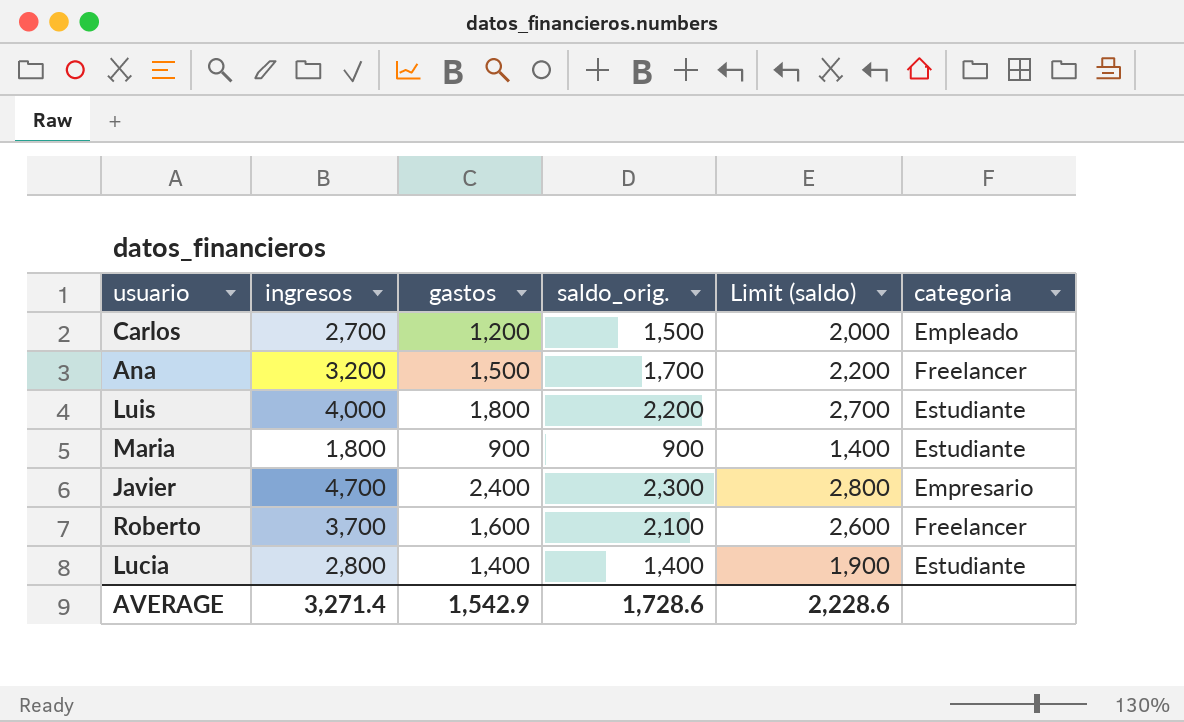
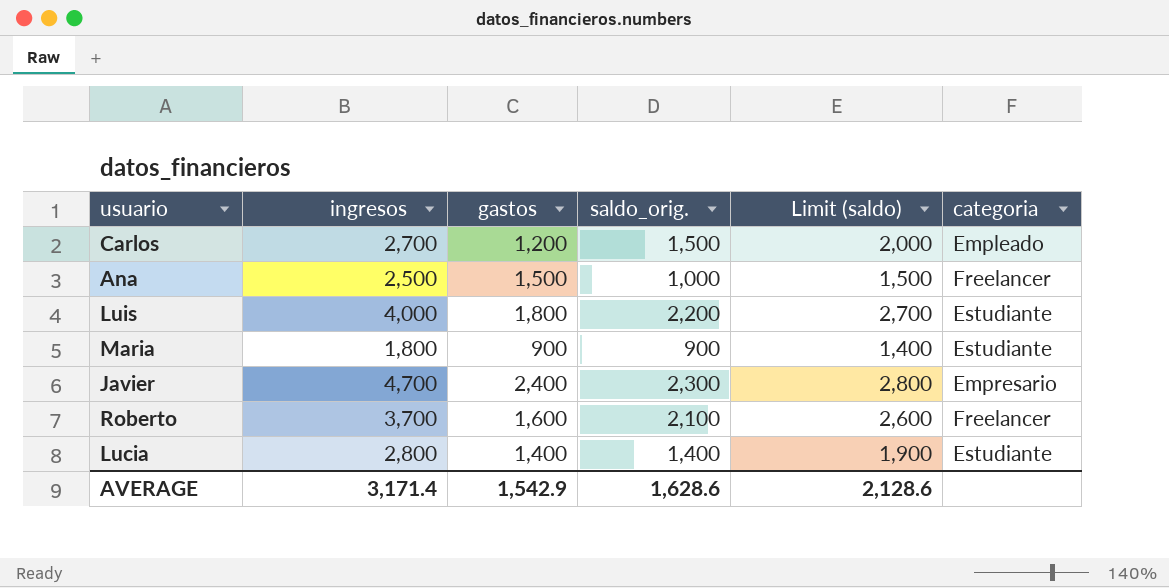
Ana | ingresos: 3,200 -> 2,500
Ana | saldo_orig.: 1,700 -> 1,000
Ana | Limit (saldo): 2,200 -> 1,500
AVERAGE | ingresos: 3,271.4 -> 3,171.4
AVERAGE | saldo_orig.: 1,728.6 -> 1,628.6
AVERAGE | Limit (saldo): 2,228.6 -> 2,128.6

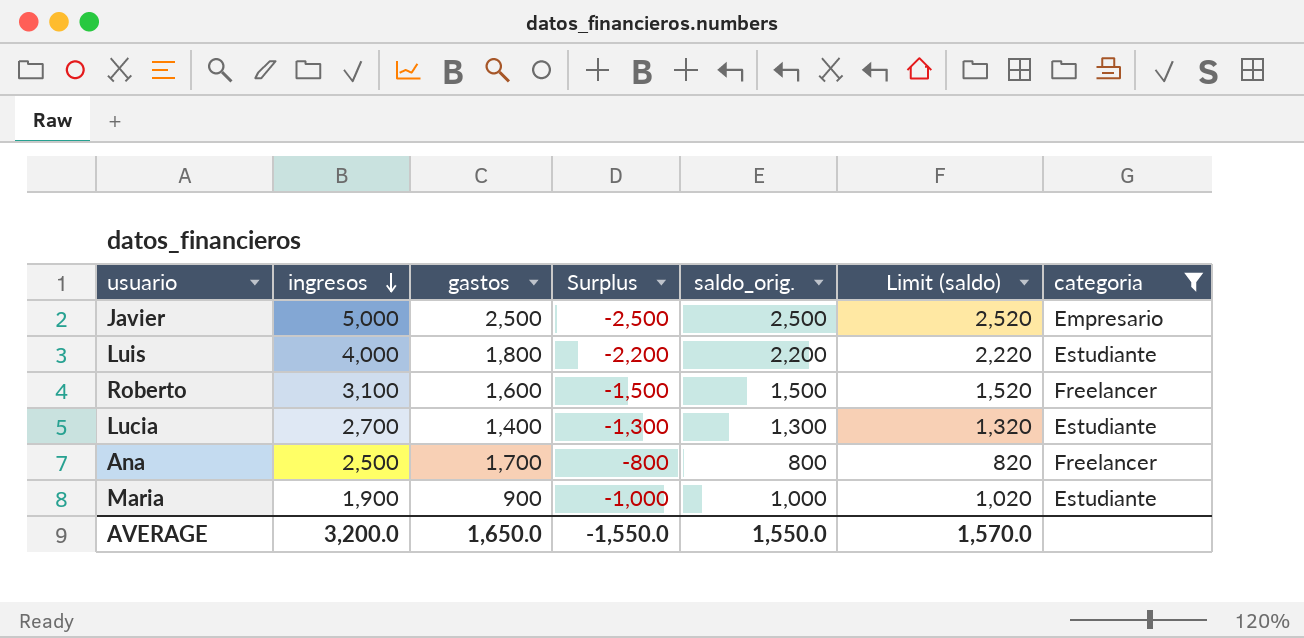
filter: none -> categoria != Empleado
row order: none -> ingresos descending
column Surplus | formula: none -> [gastos] - [ingresos]
column Limit (saldo) | formula: [saldo_orig.] + 500 -> [saldo_orig.] + 20
Javier | ingresos: 4,700 -> 5,000
Javier | gastos: 2,400 -> 2,500
Javier | saldo_orig.: 2,300 -> 2,500
Roberto | ingresos: 3,700 -> 3,100
Roberto | saldo_orig.: 2,100 -> 1,500
Lucia | ingresos: 2,800 -> 2,700
Lucia | saldo_orig.: 1,400 -> 1,300
Ana | gastos: 1,500 -> 1,700
Ana | saldo_orig.: 1,000 -> 800
Maria | ingresos: 1,800 -> 1,900
Maria | saldo_orig.: 900 -> 1,000
AVERAGE | ingresos: 3,171.4 -> 3,200.0
AVERAGE | gastos: 1,542.9 -> 1,650.0
AVERAGE | saldo_orig.: 1,628.6 -> 1,550.0
AVERAGE | Limit (saldo): 2,128.6 -> 1,570.0

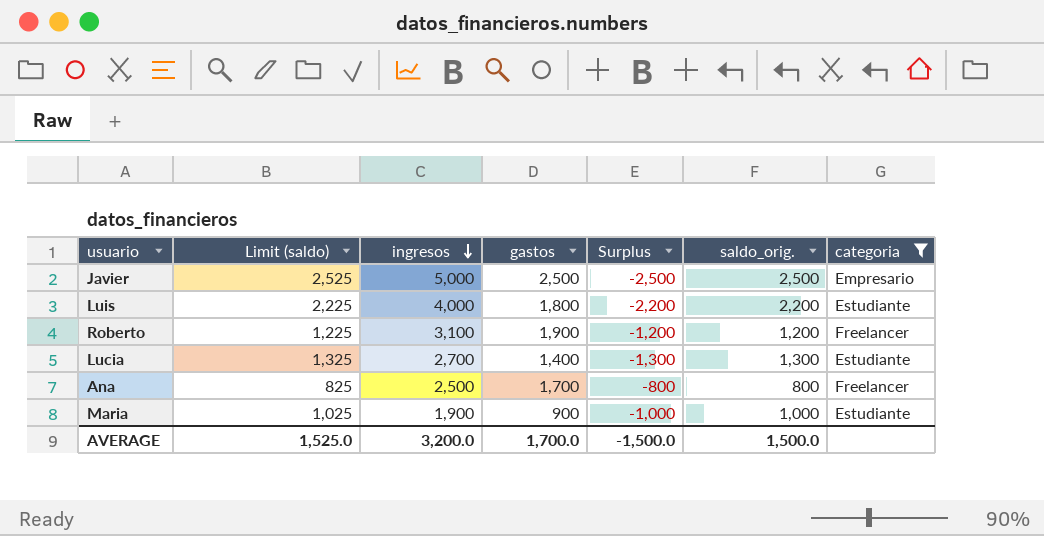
column Limit (saldo) | formula: [saldo_orig.] + 20 -> [saldo_orig.] + 25
column Limit (saldo) | position: 6 -> 2
Roberto | gastos: 1,600 -> 1,900
Roberto | Surplus: -1,500 -> -1,200
Roberto | saldo_orig.: 1,500 -> 1,200
AVERAGE | Limit (saldo): 1,570.0 -> 1,525.0
AVERAGE | gastos: 1,650.0 -> 1,700.0
AVERAGE | Surplus: -1,550.0 -> -1,500.0
AVERAGE | saldo_orig.: 1,550.0 -> 1,500.0

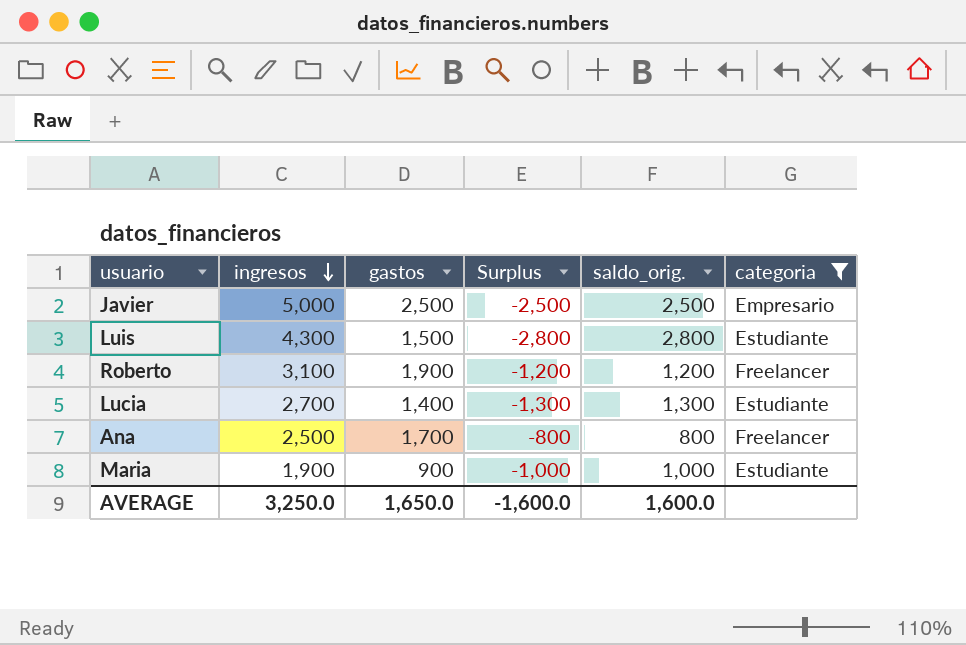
column Limit (saldo) | formula: [saldo_orig.] + 25 -> none
Luis | ingresos: 4,000 -> 4,300
Luis | gastos: 1,800 -> 1,500
Luis | Surplus: -2,200 -> -2,800
Luis | saldo_orig.: 2,200 -> 2,800
AVERAGE | ingresos: 3,200.0 -> 3,250.0
AVERAGE | gastos: 1,700.0 -> 1,650.0
AVERAGE | Surplus: -1,500.0 -> -1,600.0
AVERAGE | saldo_orig.: 1,500.0 -> 1,600.0

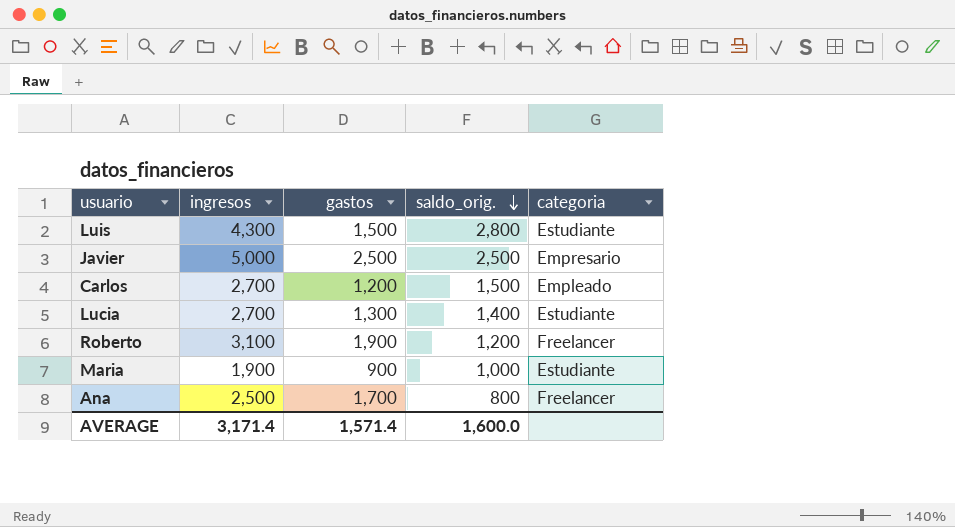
filter: categoria != Empleado -> none
row order: ingresos descending -> saldo_orig. descending
column Surplus | formula: [gastos] - [ingresos] -> none
Lucia | gastos: 1,400 -> 1,300
Lucia | saldo_orig.: 1,300 -> 1,400
AVERAGE | ingresos: 3,250.0 -> 3,171.4
AVERAGE | gastos: 1,650.0 -> 1,571.4

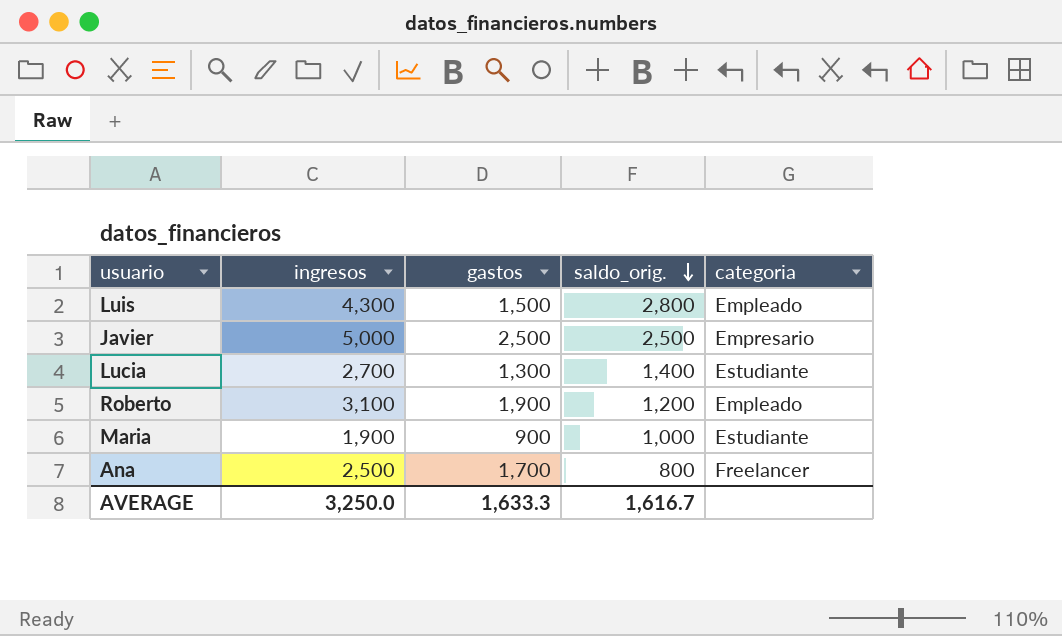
row Carlos: 2,700 | 1,200 | 1,500 | Empleado -> none
Luis | categoria: Estudiante -> Empleado
Roberto | categoria: Freelancer -> Empleado
AVERAGE | ingresos: 3,171.4 -> 3,250.0
AVERAGE | gastos: 1,571.4 -> 1,633.3
AVERAGE | saldo_orig.: 1,600.0 -> 1,616.7

